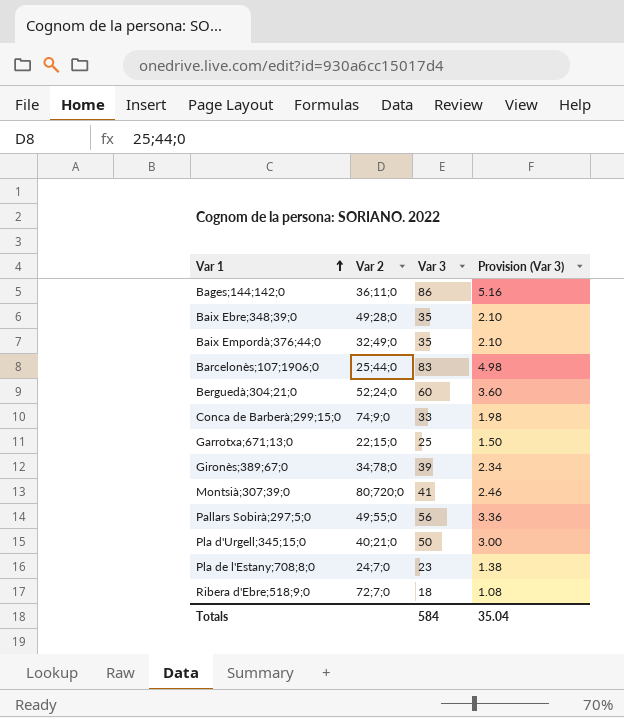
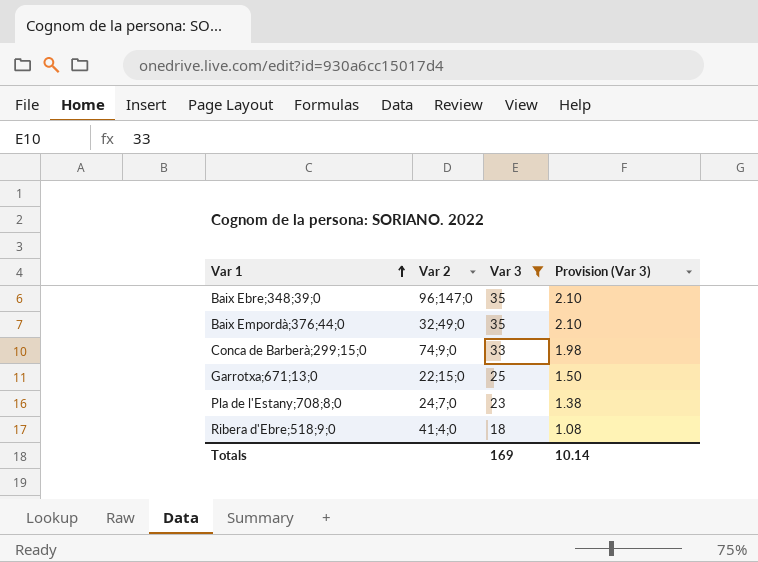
filter: none -> Var 3 <= 35
Baix Ebre;348;39;0 | Var 2: 49;28;0 -> 96;147;0
Ribera d'Ebre;518;9;0 | Var 2: 72;7;0 -> 41;4;0
Totals | Var 3: 584 -> 169
Totals | Provision (Var 3): 35.04 -> 10.14

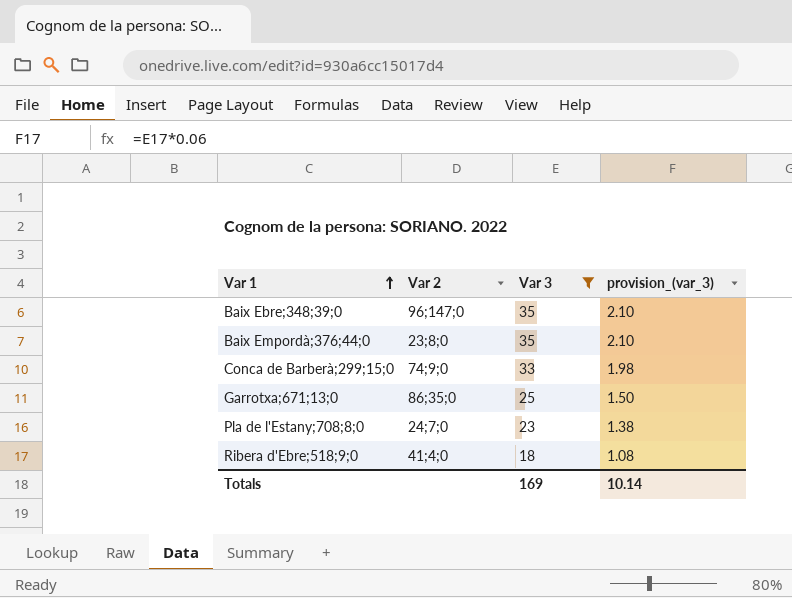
column name: Provision (Var 3) -> provision_(var_3)
Baix Empordà;376;44;0 | Var 2: 32;49;0 -> 23;8;0
Garrotxa;671;13;0 | Var 2: 22;15;0 -> 86;35;0

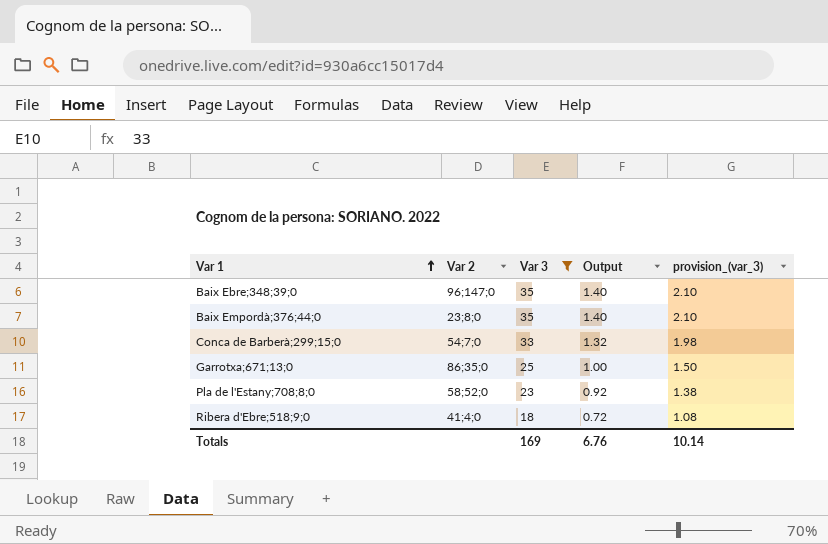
column Output | formula: none -> [Var 3] * 0.04
Conca de Barberà;299;15;0 | Var 2: 74;9;0 -> 54;7;0
Pla de l'Estany;708;8;0 | Var 2: 24;7;0 -> 58;52;0

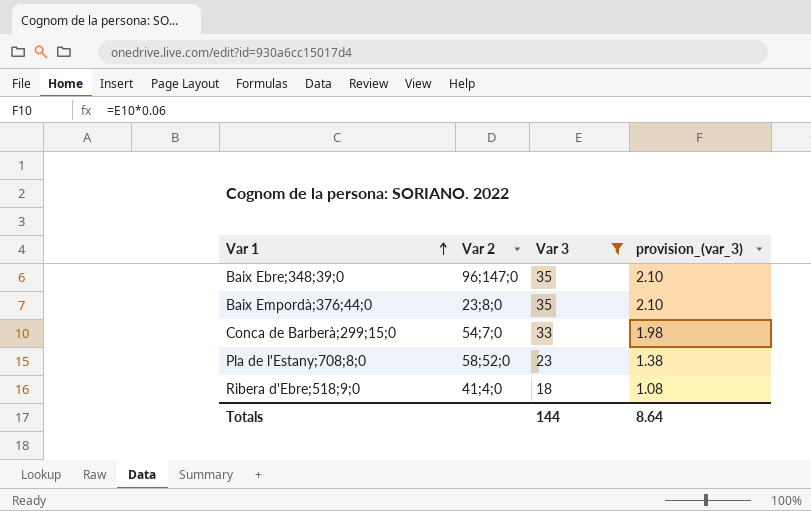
column Output | formula: [Var 3] * 0.04 -> none
row Garrotxa;671;13;0: 86;35;0 | 25 | 1.00 | 1.50 -> none
Totals | Var 3: 169 -> 144
Totals | provision_(var_3): 10.14 -> 8.64

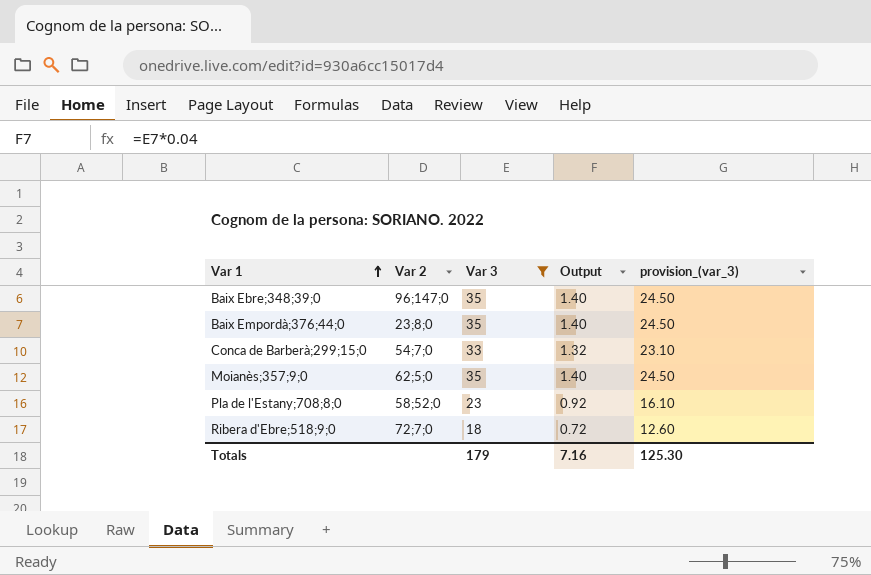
column Output | formula: none -> [Var 3] * 0.04
column provision_(var_3) | formula: [Var 3] * 0.06 -> [Var 3] * 0.7
row Moianès;357;9;0: none -> 62;5;0 | 35 | 1.40 | 24.50
Ribera d'Ebre;518;9;0 | Var 2: 41;4;0 -> 72;7;0
Totals | Var 3: 144 -> 179
Totals | provision_(var_3): 8.64 -> 125.30

